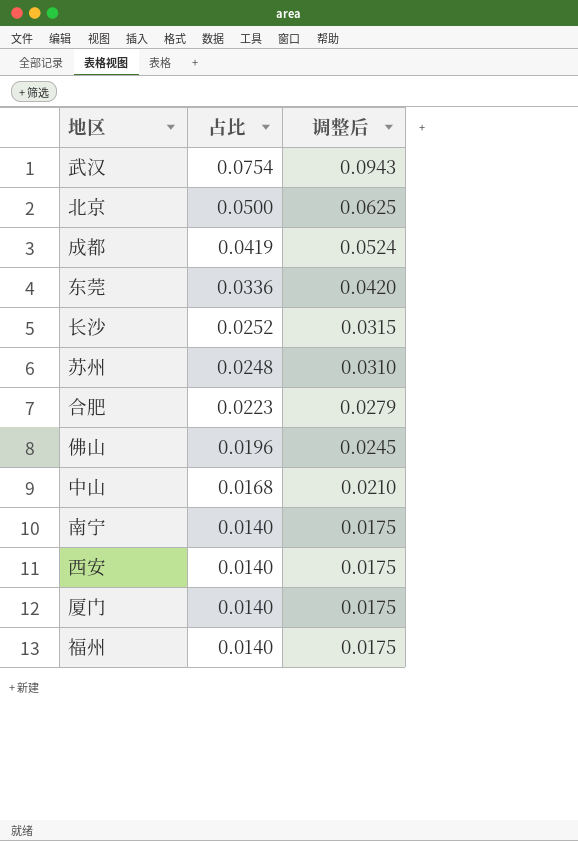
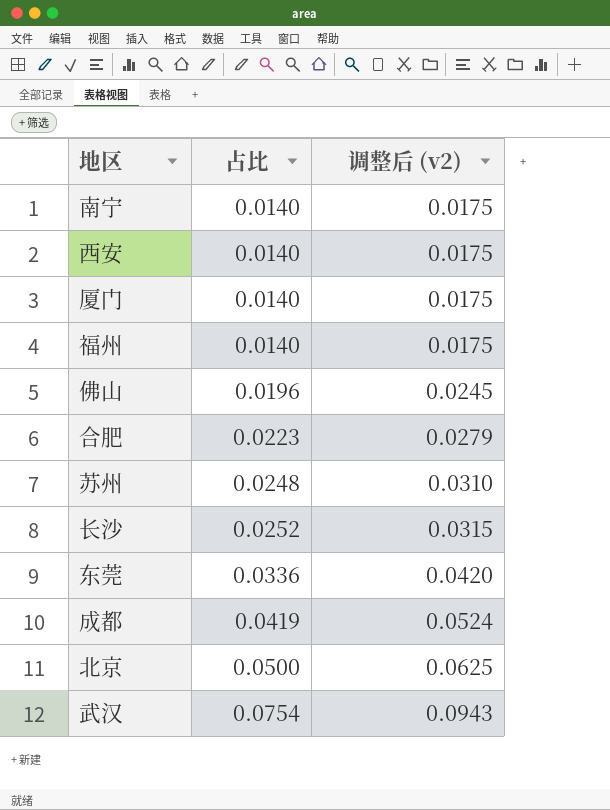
row order: 占比 descending -> 占比 ascending
column name: 调整后 -> 调整后 (v2)
row 中山: 0.0168 | 0.0210 -> none

